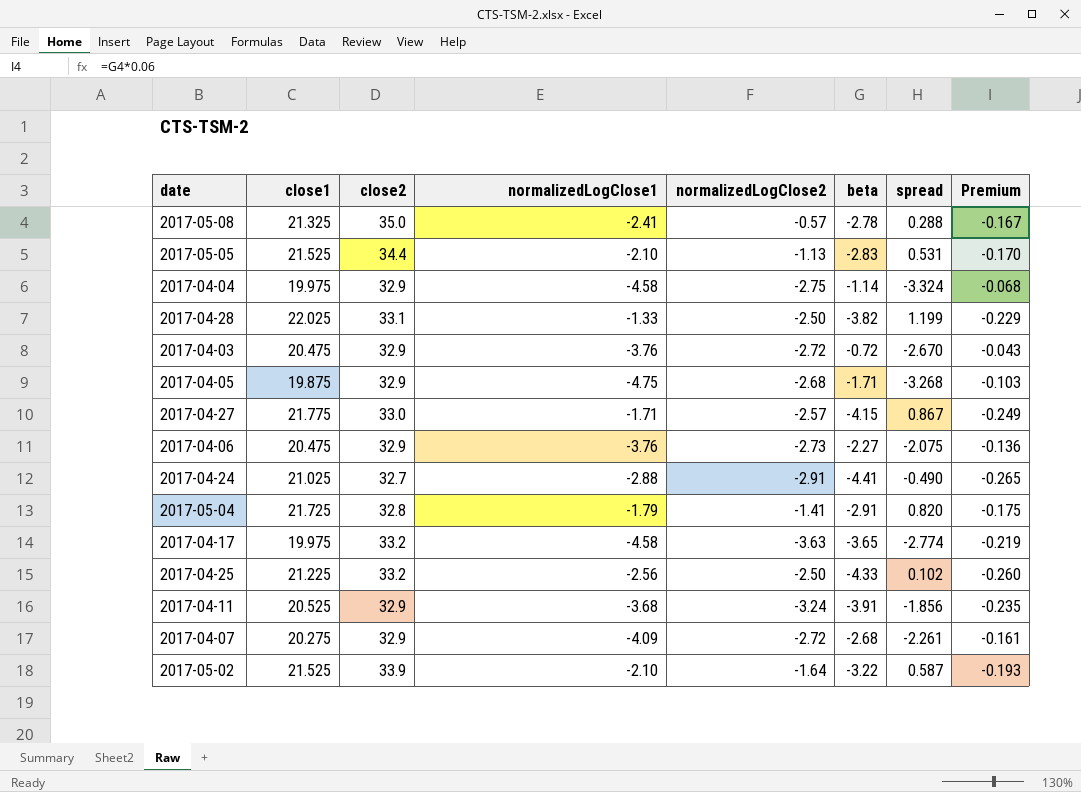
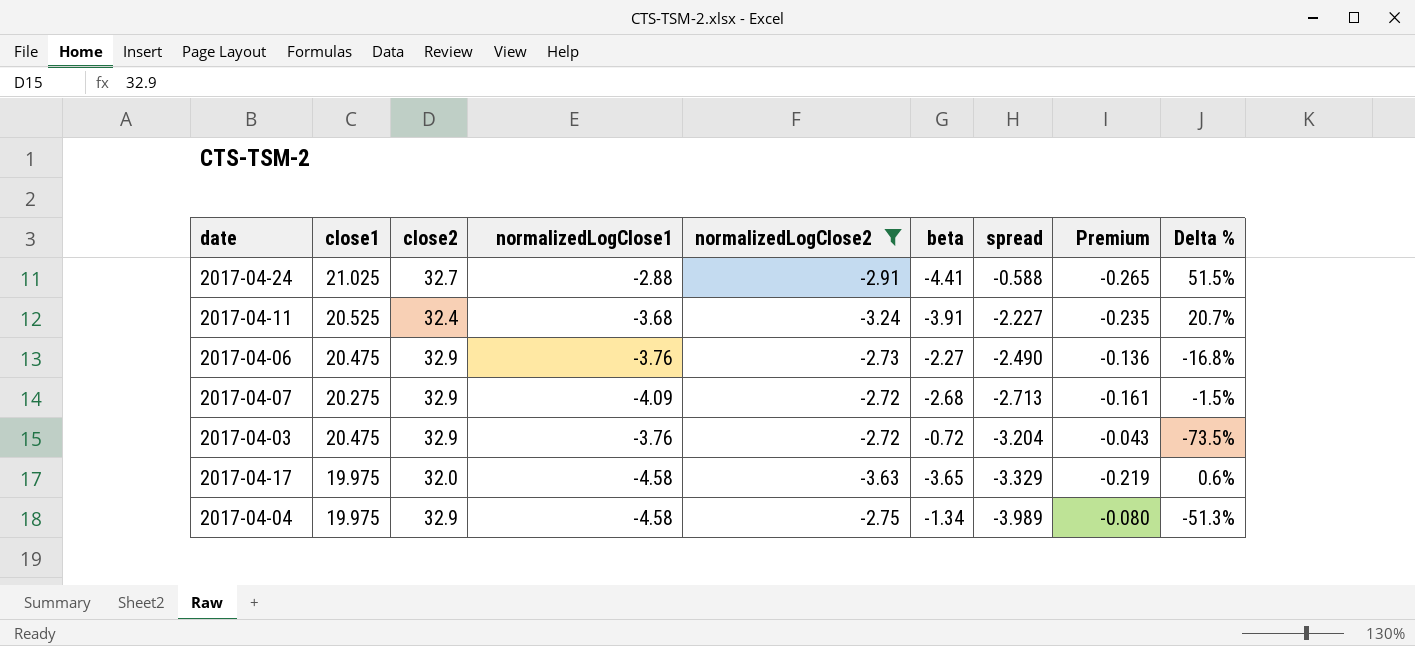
filter: none -> normalizedLogClose2 <= -2.72
row order: none -> spread descending
column Delta % | formula: none -> ([beta] - [normalizedLogClose2]) / [normalizedLogClose2]
2017-04-24 | spread: -0.490 -> -0.588
2017-04-11 | close2: 32.9 -> 32.4
2017-04-11 | spread: -1.856 -> -2.227
2017-04-06 | spread: -2.075 -> -2.490
2017-04-07 | spread: -2.261 -> -2.713
2017-04-03 | spread: -2.670 -> -3.204
2017-04-17 | close2: 33.2 -> 32.0
2017-04-17 | spread: -2.774 -> -3.329
2017-04-04 | beta: -1.14 -> -1.34
2017-04-04 | spread: -3.324 -> -3.989
2017-04-04 | Premium: -0.068 -> -0.080

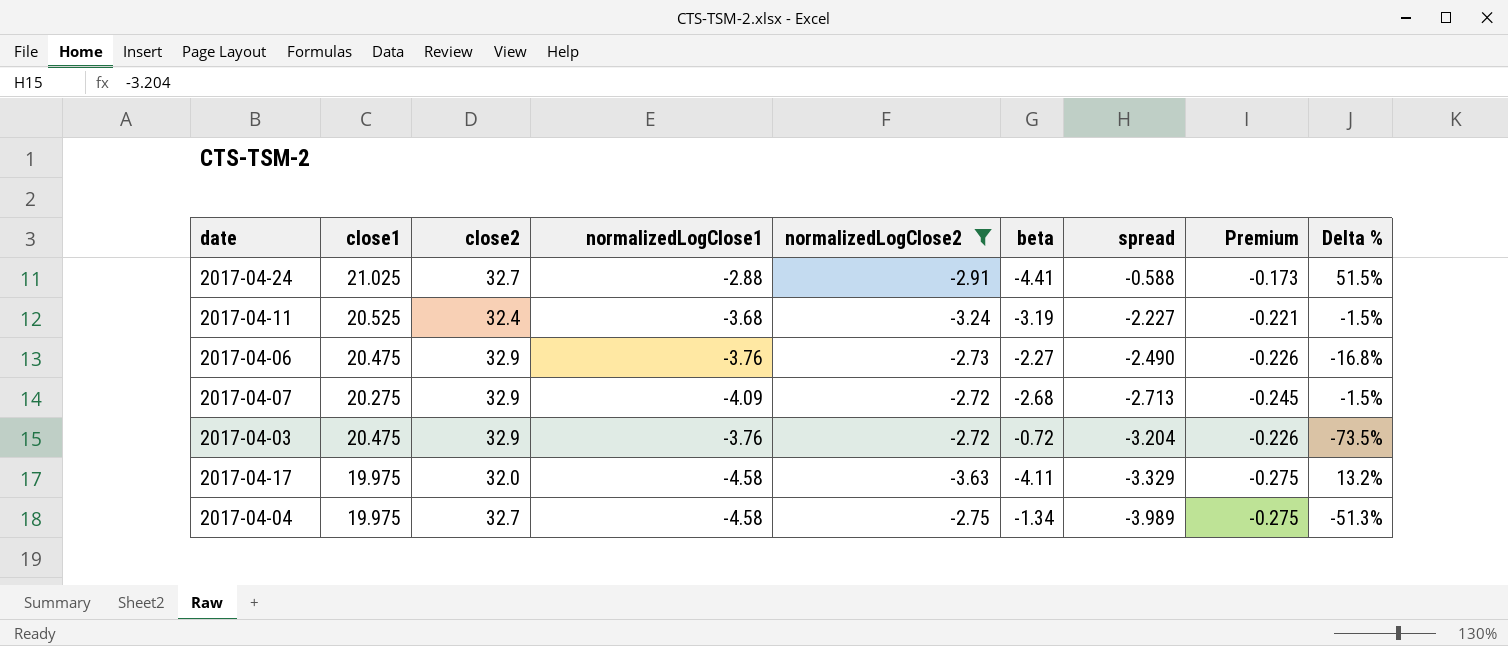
column Premium | formula: [beta] * 0.06 -> [normalizedLogClose1] * 0.06
2017-04-11 | beta: -3.91 -> -3.19
2017-04-11 | Delta %: 20.7% -> -1.5%
2017-04-17 | beta: -3.65 -> -4.11
2017-04-17 | Delta %: 0.6% -> 13.2%
2017-04-04 | close2: 32.9 -> 32.7

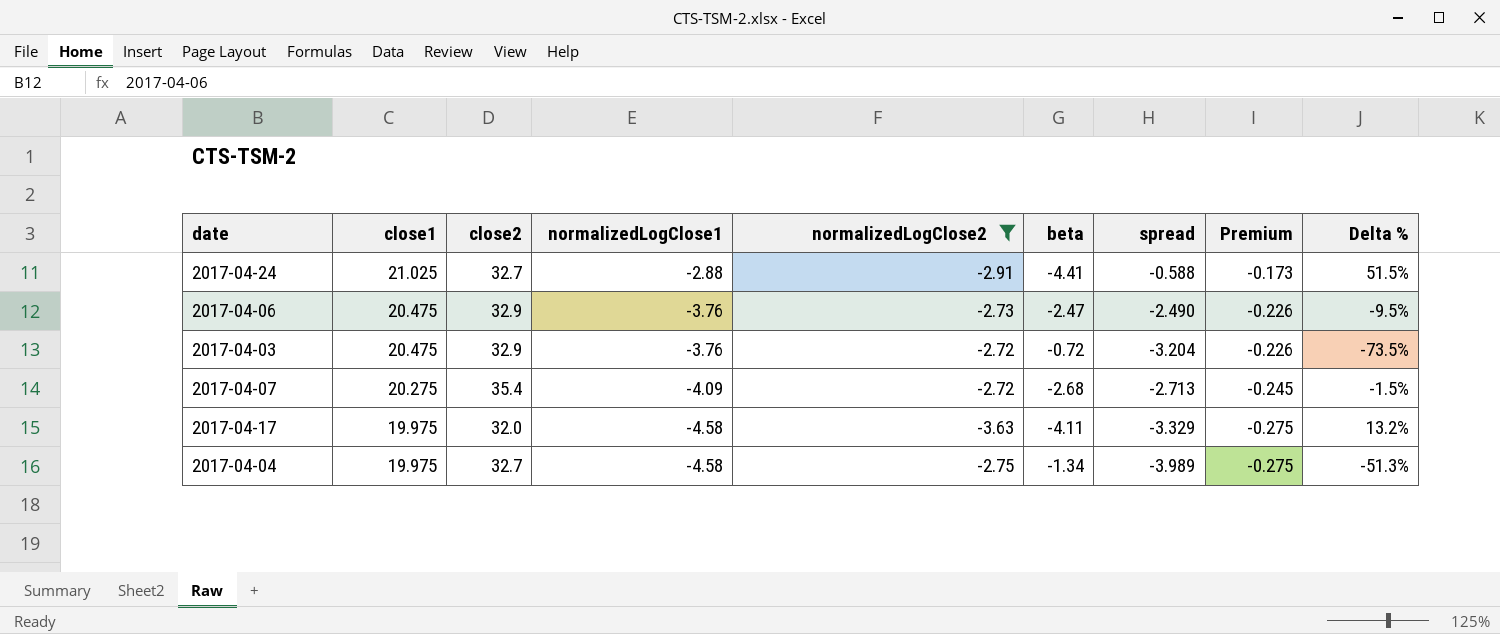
row order: spread descending -> close1 descending
row 2017-04-11: 20.525 | 32.4 | -3.68 | -3.24 | -3.19 | -2.227 | -0.221 | -1.5% -> none
2017-04-06 | beta: -2.27 -> -2.47
2017-04-06 | Delta %: -16.8% -> -9.5%
2017-04-07 | close2: 32.9 -> 35.4

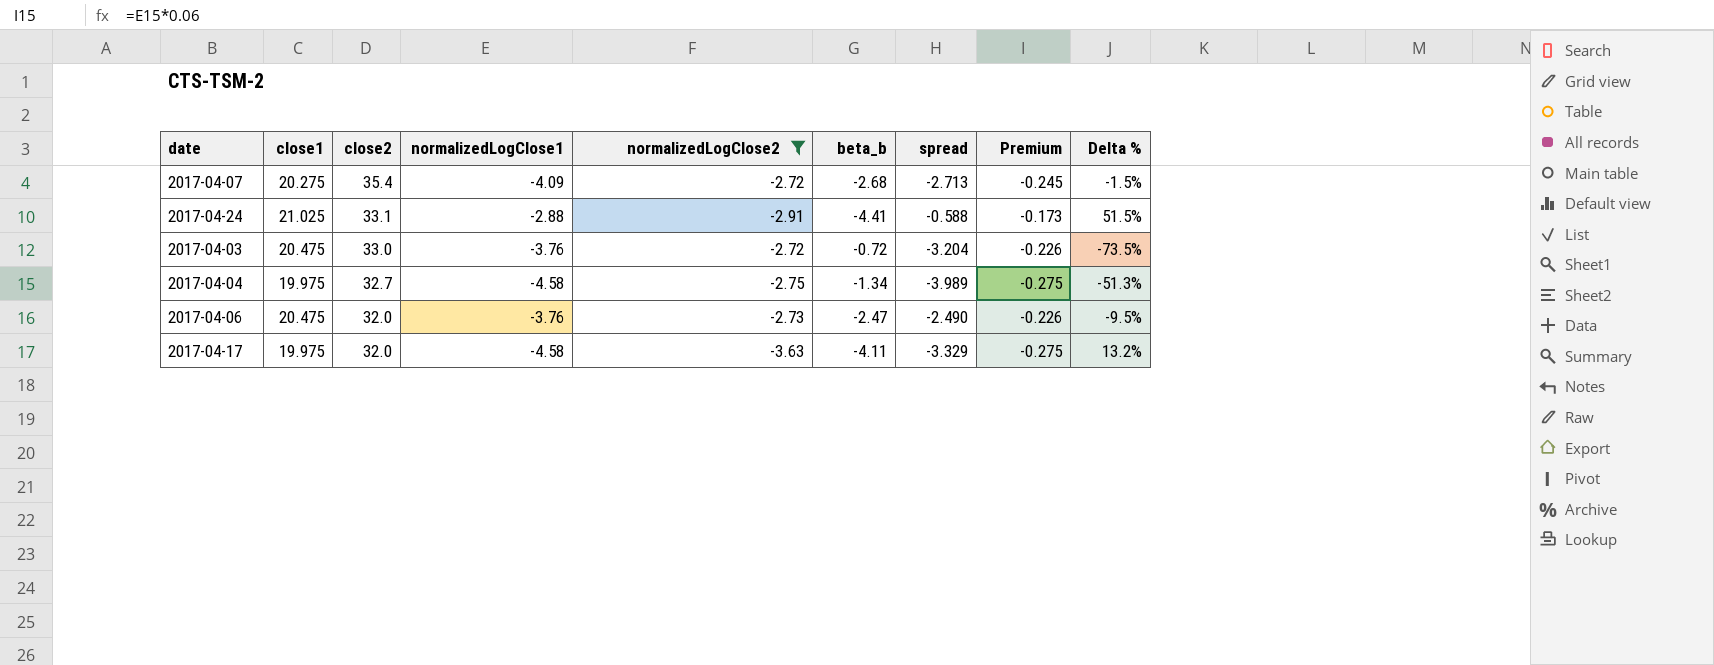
row order: close1 descending -> close2 descending
column name: beta -> beta_b
2017-04-24 | close2: 32.7 -> 33.1
2017-04-03 | close2: 32.9 -> 33.0
2017-04-06 | close2: 32.9 -> 32.0

